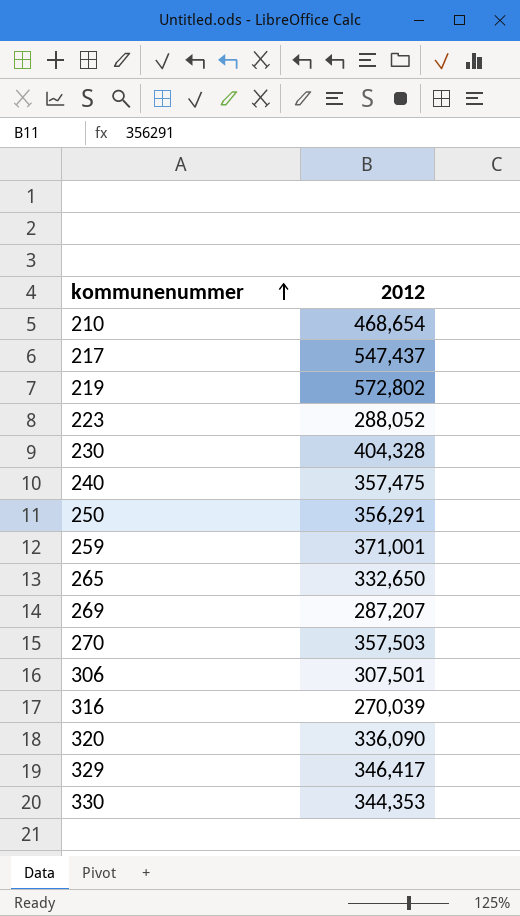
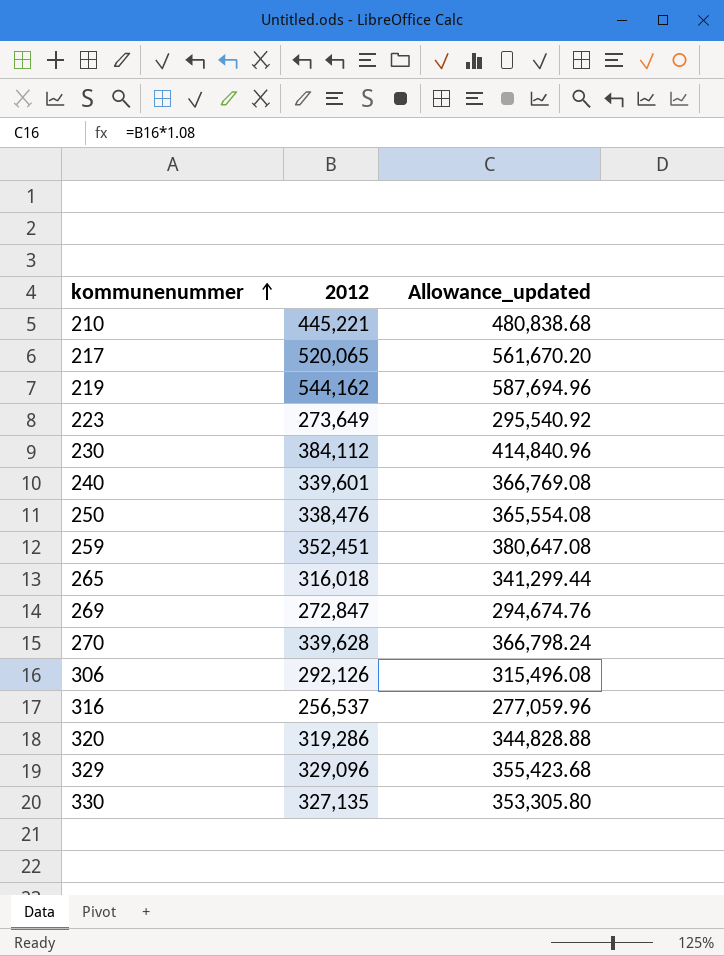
column Allowance_updated | formula: none -> [2012] * 1.08
210 | 2012: 468,654 -> 445,221
217 | 2012: 547,437 -> 520,065
219 | 2012: 572,802 -> 544,162
223 | 2012: 288,052 -> 273,649
230 | 2012: 404,328 -> 384,112
240 | 2012: 357,475 -> 339,601
250 | 2012: 356,291 -> 338,476
259 | 2012: 371,001 -> 352,451
265 | 2012: 332,650 -> 316,018
269 | 2012: 287,207 -> 272,847
270 | 2012: 357,503 -> 339,628
306 | 2012: 307,501 -> 292,126
316 | 2012: 270,039 -> 256,537
320 | 2012: 336,090 -> 319,286
329 | 2012: 346,417 -> 329,096
330 | 2012: 344,353 -> 327,135

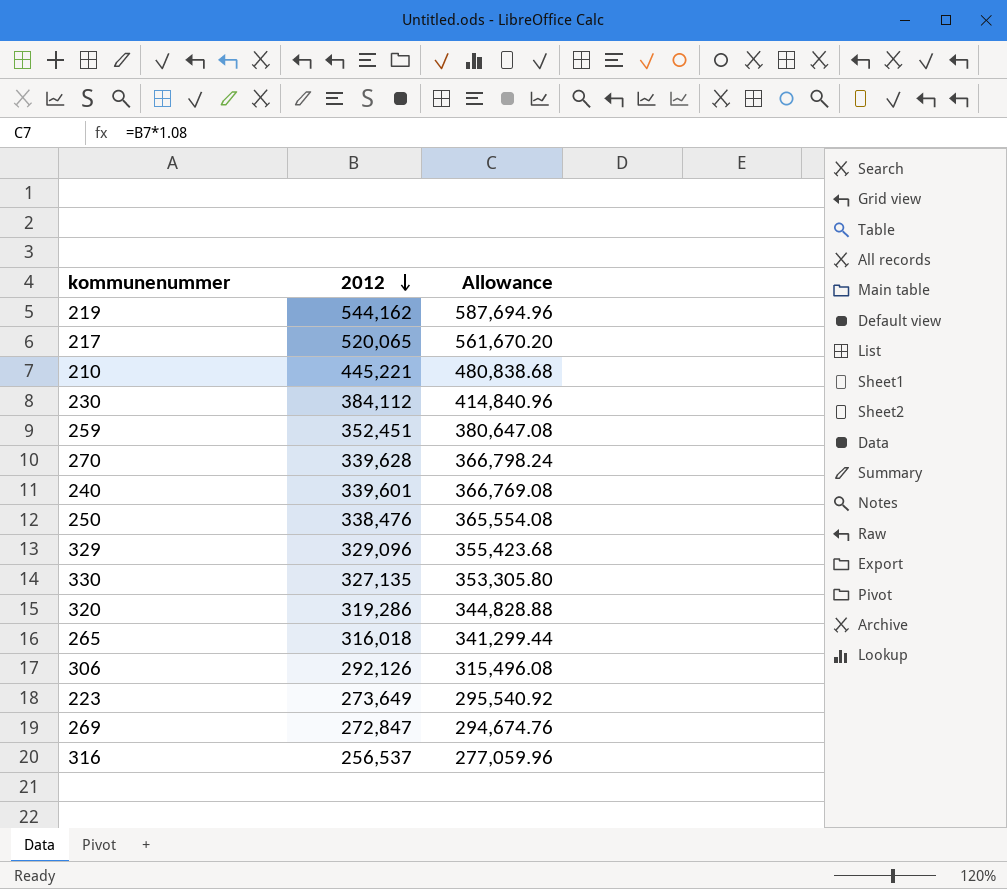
row order: kommunenummer ascending -> 2012 descending
column name: Allowance_updated -> Allowance

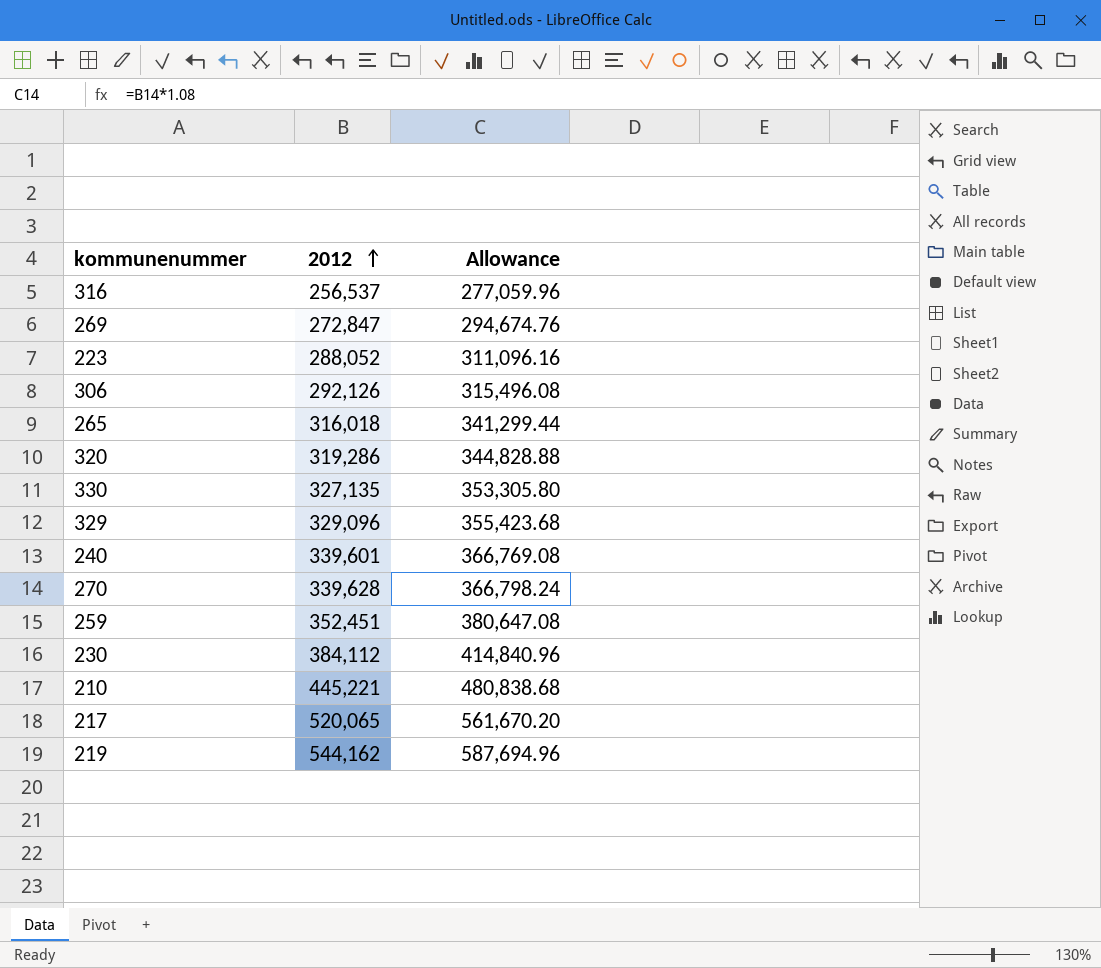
row order: 2012 descending -> 2012 ascending
row 250: 338,476 | 365,554.08 -> none
223 | 2012: 273,649 -> 288,052
223 | Allowance: 295,540.92 -> 311,096.16

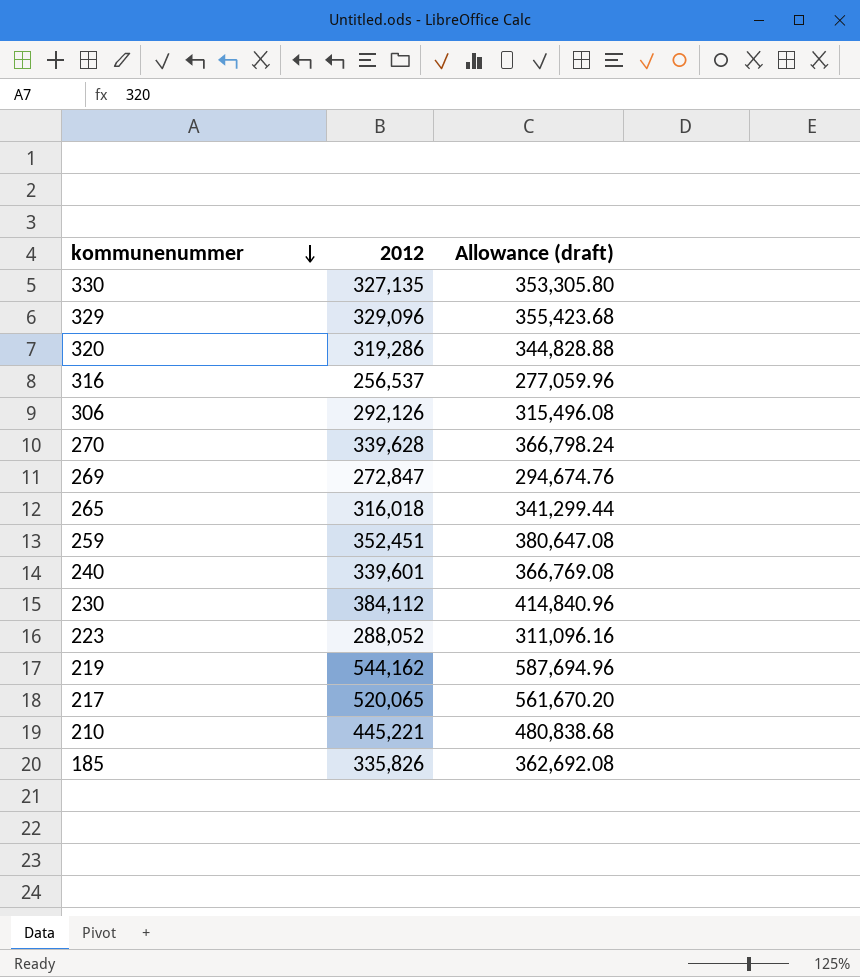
row order: 2012 ascending -> kommunenummer descending
column name: Allowance -> Allowance (draft)
row 185: none -> 335,826 | 362,692.08

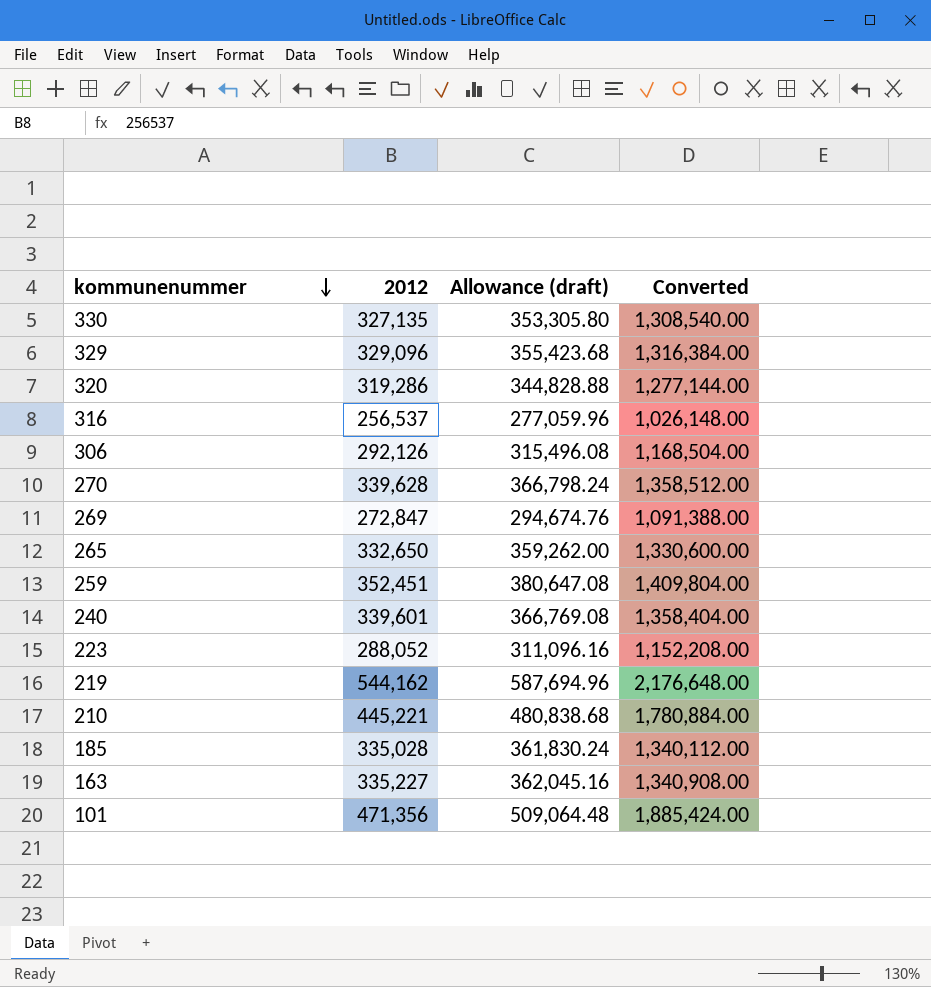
column Converted | formula: none -> [2012] * 4
row 230: 384,112 | 414,840.96 -> none
row 217: 520,065 | 561,670.20 -> none
265 | 2012: 316,018 -> 332,650
265 | Allowance (draft): 341,299.44 -> 359,262.00
185 | 2012: 335,826 -> 335,028
185 | Allowance (draft): 362,692.08 -> 361,830.24
row 163: none -> 335,227 | 362,045.16 | 1,340,908.00
row 101: none -> 471,356 | 509,064.48 | 1,885,424.00

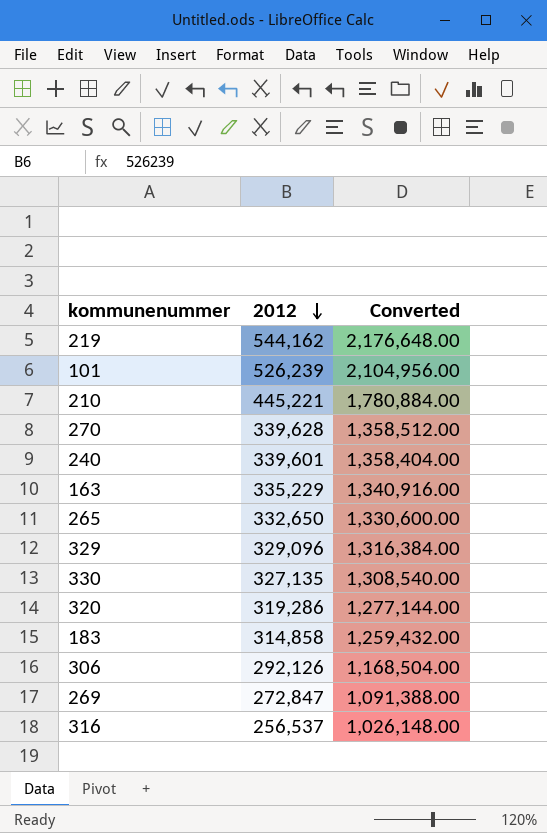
row order: kommunenummer descending -> 2012 descending
column Allowance (draft) | formula: [2012] * 1.08 -> none
row 259: 352,451 | 380,647.08 | 1,409,804.00 -> none
row 223: 288,052 | 311,096.16 | 1,152,208.00 -> none
row 185: 335,028 | 361,830.24 | 1,340,112.00 -> none
101 | 2012: 471,356 -> 526,239
101 | Converted: 1,885,424.00 -> 2,104,956.00
163 | 2012: 335,227 -> 335,229
163 | Converted: 1,340,908.00 -> 1,340,916.00
row 183: none -> 314,858 | 1,259,432.00

